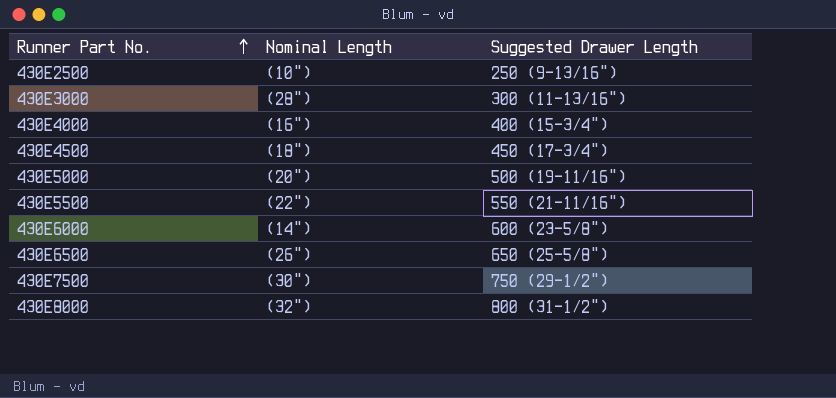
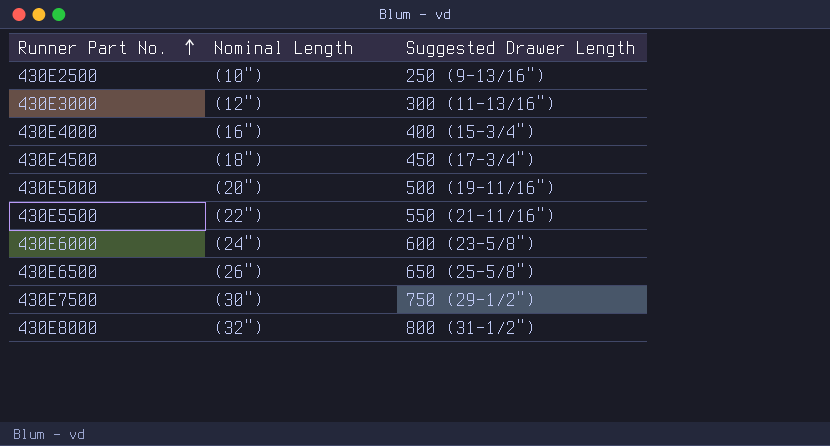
430E3000 | Nominal Length: (28") -> (12")
430E6000 | Nominal Length: (14") -> (24")

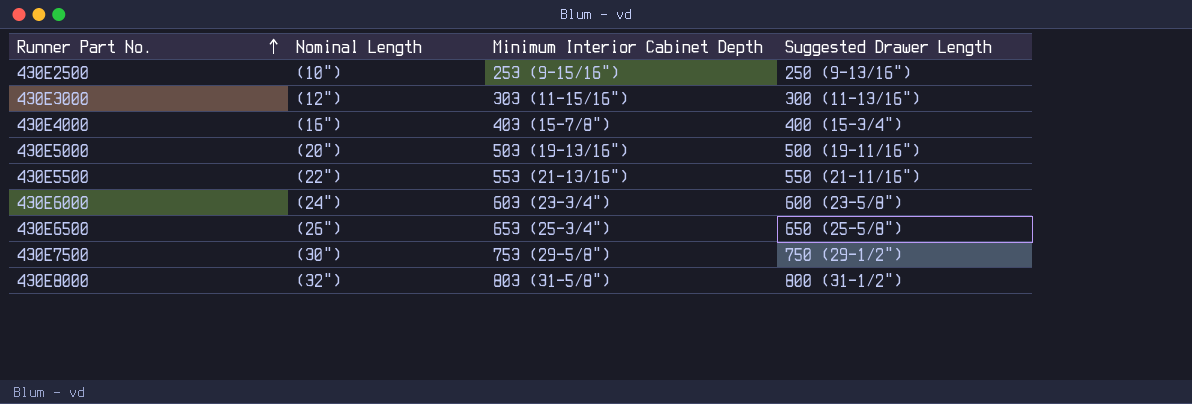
column Minimum Interior Cabinet Depth | position: none -> 3
row 430E4500: (18") | 450 (17-3/4") -> none

